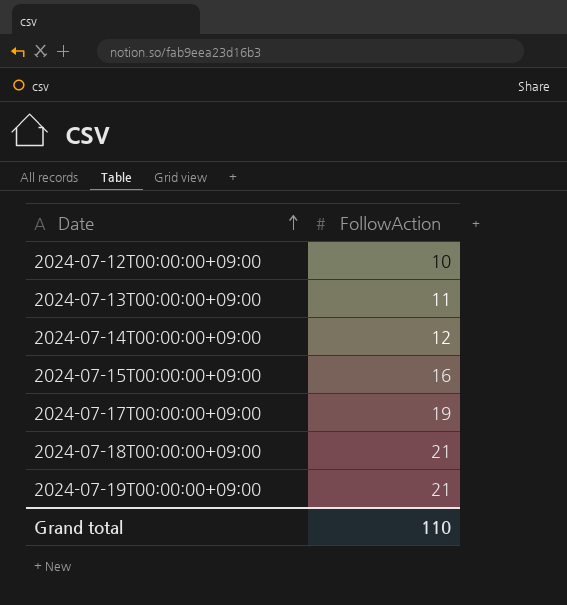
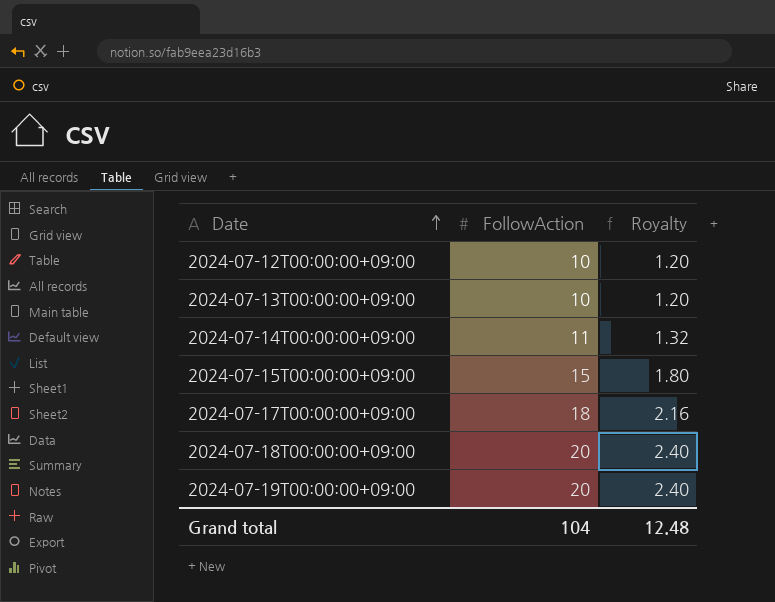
column Royalty | formula: none -> [FollowAction] * 0.12
2024-07-13T00:00:00+09:00 | FollowAction: 11 -> 10
2024-07-14T00:00:00+09:00 | FollowAction: 12 -> 11
2024-07-15T00:00:00+09:00 | FollowAction: 16 -> 15
2024-07-17T00:00:00+09:00 | FollowAction: 19 -> 18
2024-07-18T00:00:00+09:00 | FollowAction: 21 -> 20
2024-07-19T00:00:00+09:00 | FollowAction: 21 -> 20
Grand total | FollowAction: 110 -> 104

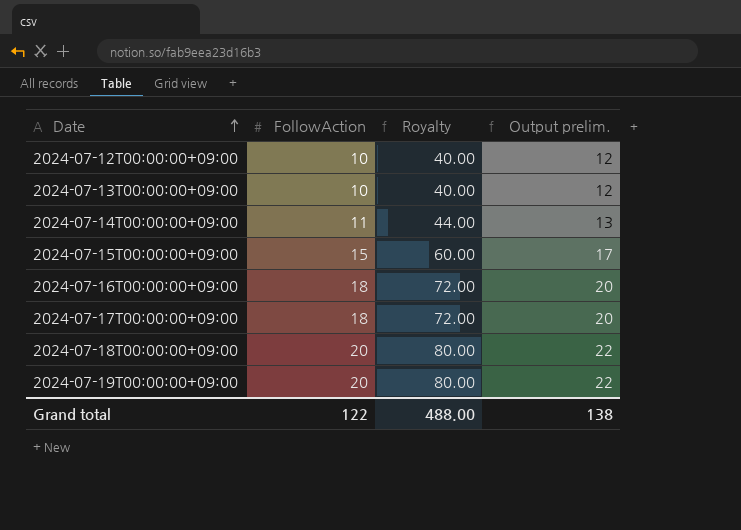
column Royalty | formula: [FollowAction] * 0.12 -> [FollowAction] * 4
column Output prelim. | formula: none -> [FollowAction] + 2
row 2024-07-16T00:00:00+09:00: none -> 18 | 72.00 | 20
Grand total | FollowAction: 104 -> 122
Grand total | Royalty: 12.48 -> 488.00

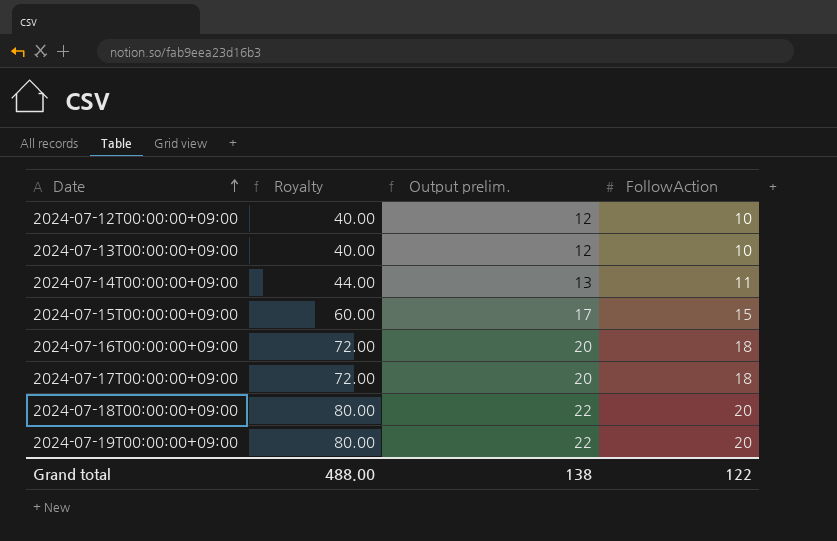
column FollowAction | position: 2 -> 4

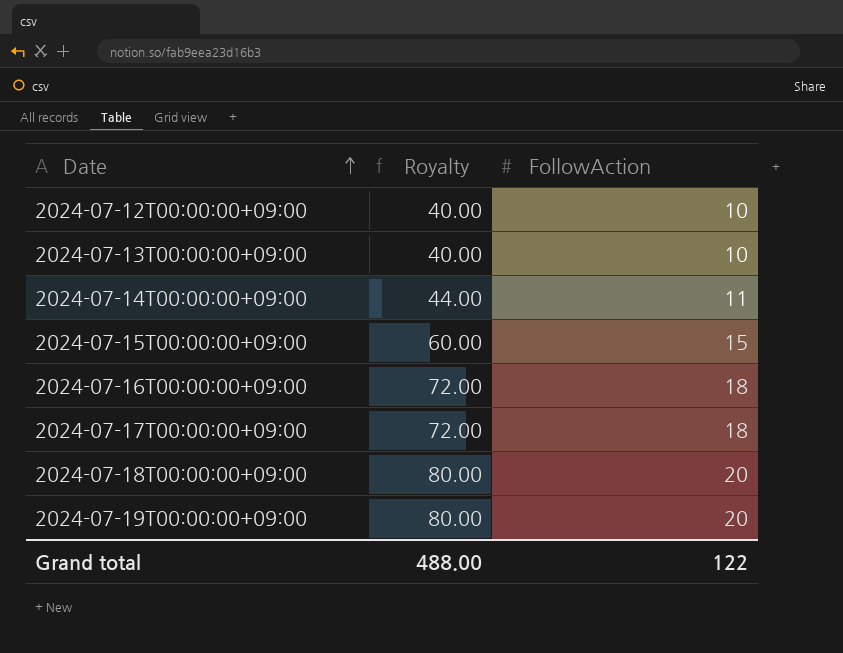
column Output prelim. | formula: [FollowAction] + 2 -> none

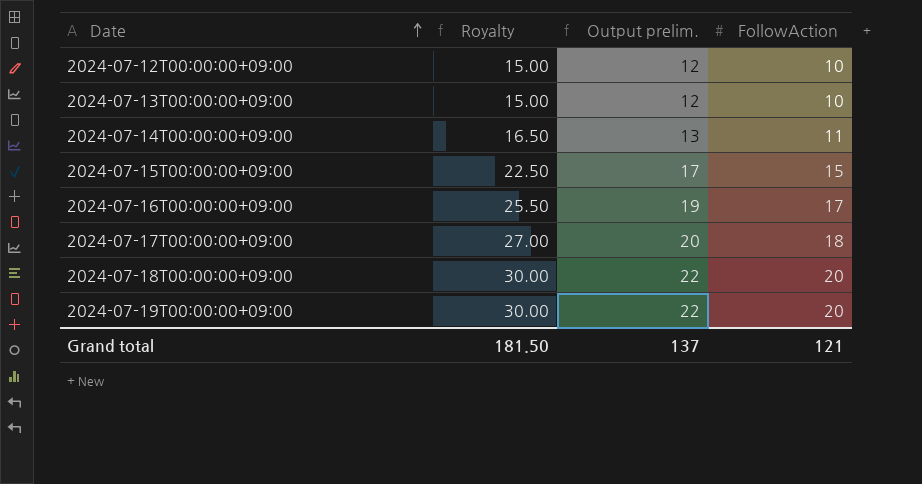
column Royalty | formula: [FollowAction] * 4 -> [FollowAction] * 1.5
column Output prelim. | formula: none -> [FollowAction] + 2
2024-07-16T00:00:00+09:00 | FollowAction: 18 -> 17
Grand total | Royalty: 488.00 -> 181.50
Grand total | FollowAction: 122 -> 121

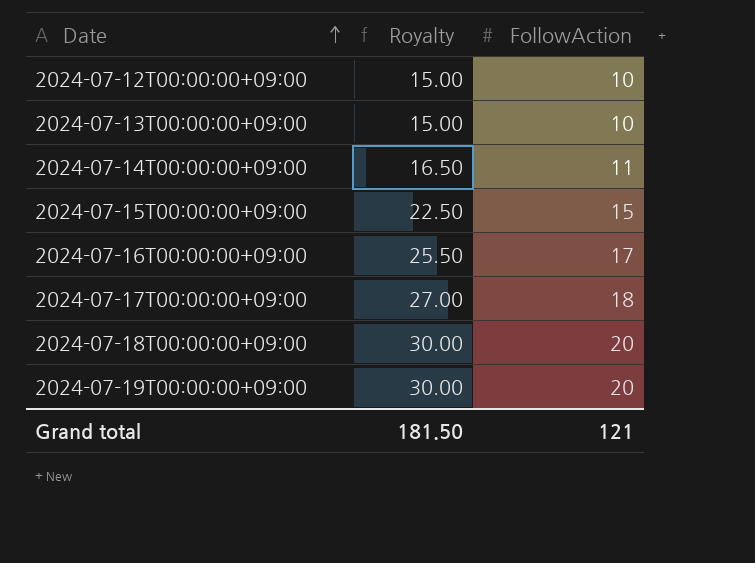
column Output prelim. | formula: [FollowAction] + 2 -> none

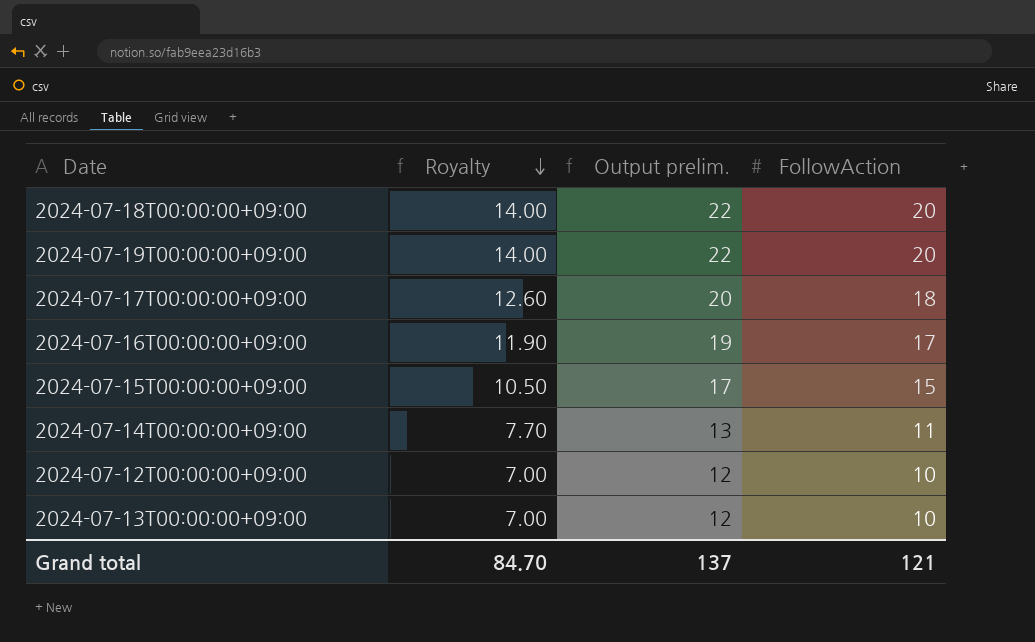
row order: Date ascending -> Royalty descending
column Royalty | formula: [FollowAction] * 1.5 -> [FollowAction] * 0.7
column Output prelim. | formula: none -> [FollowAction] + 2
Grand total | Royalty: 181.50 -> 84.70

